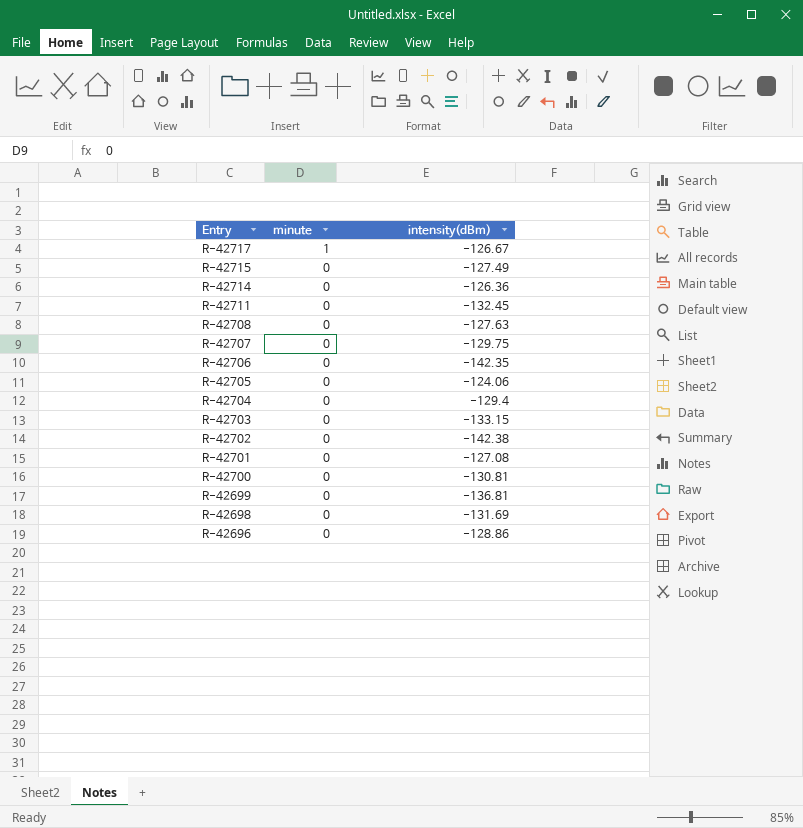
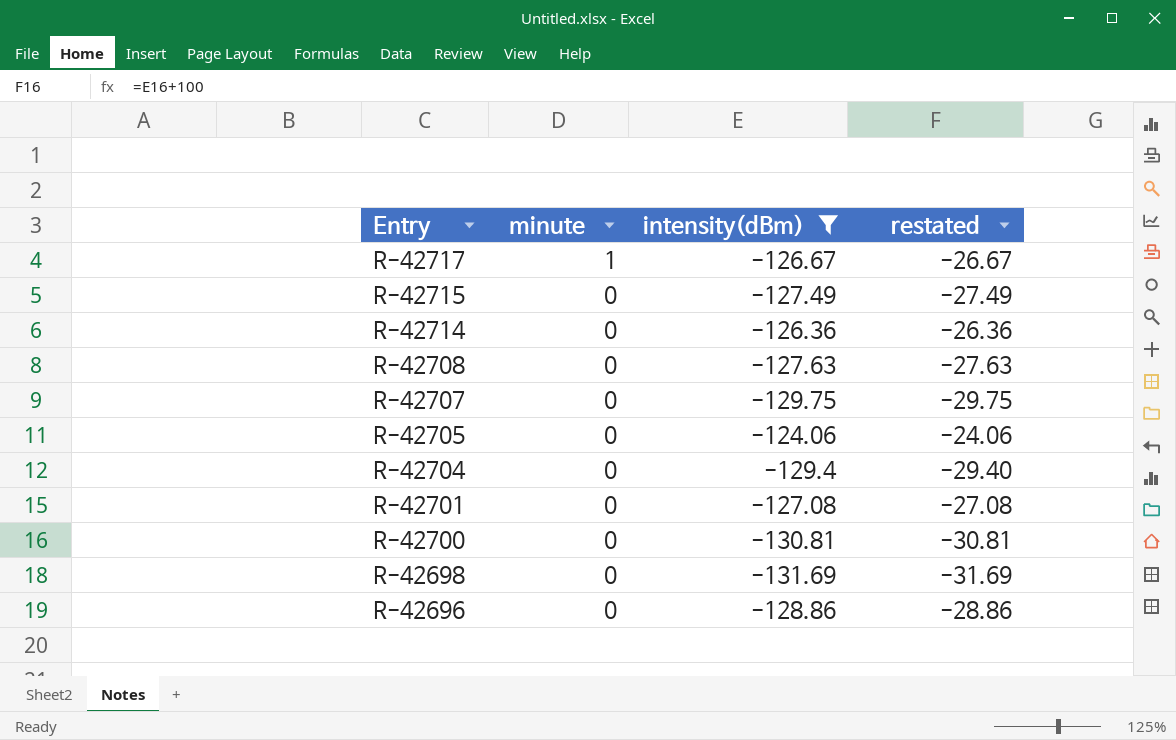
filter: none -> intensity(dBm) >= -131.69
column restated | formula: none -> [intensity(dBm)] + 100

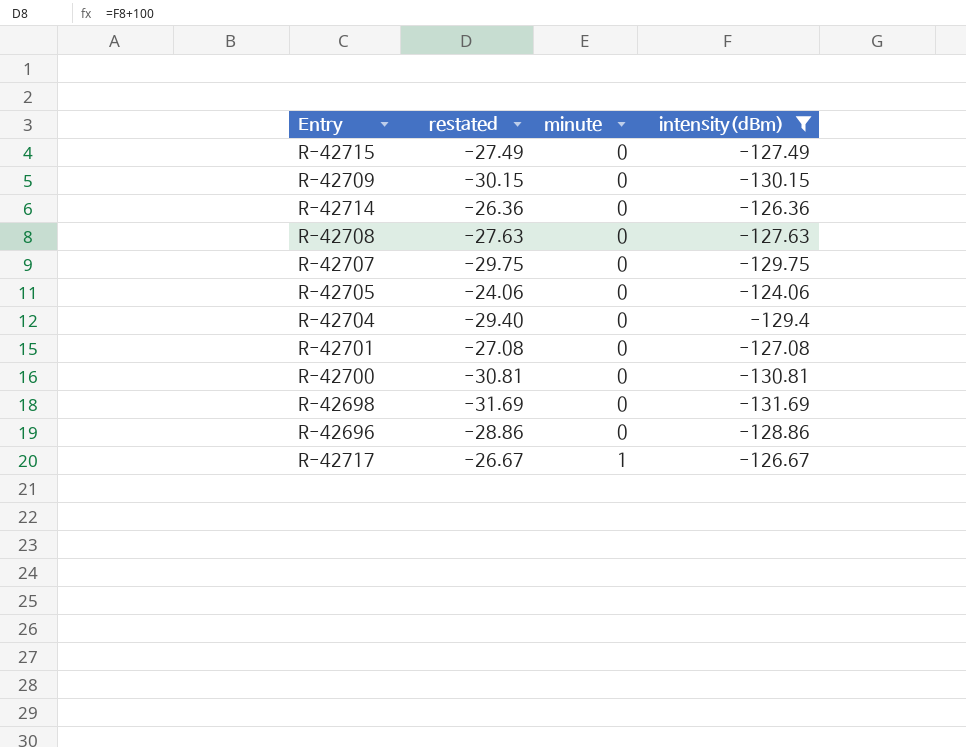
row order: Entry descending -> minute ascending
column restated | position: 4 -> 2
row R-42709: none -> -30.15 | 0 | -130.15

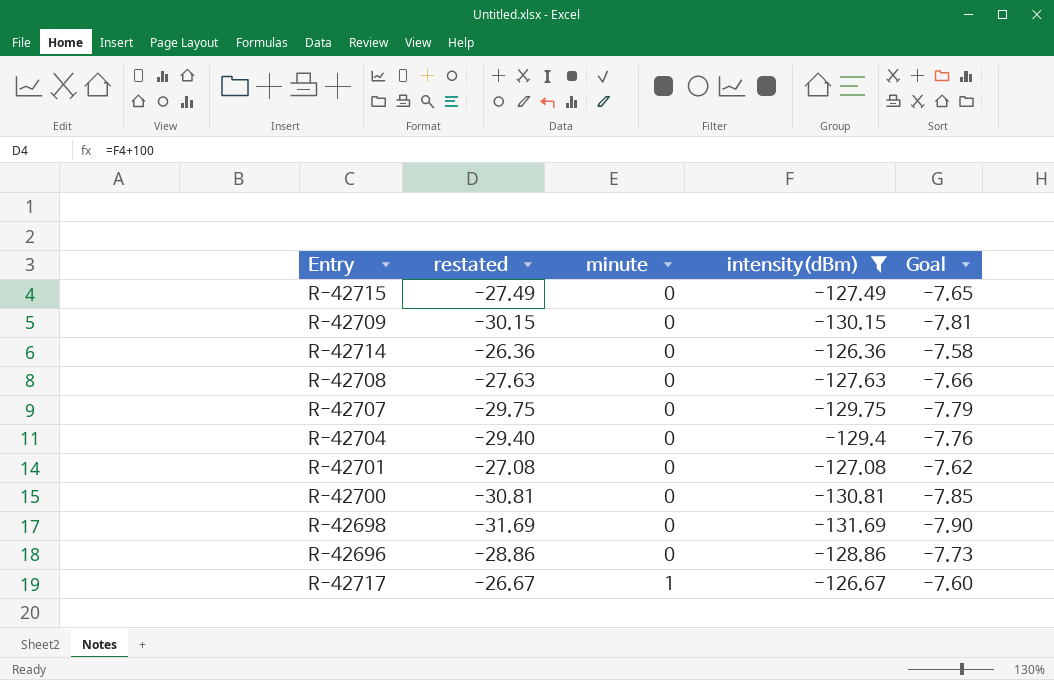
column Goal | formula: none -> [intensity(dBm)] * 0.06
row R-42705: -24.06 | 0 | -124.06 -> none

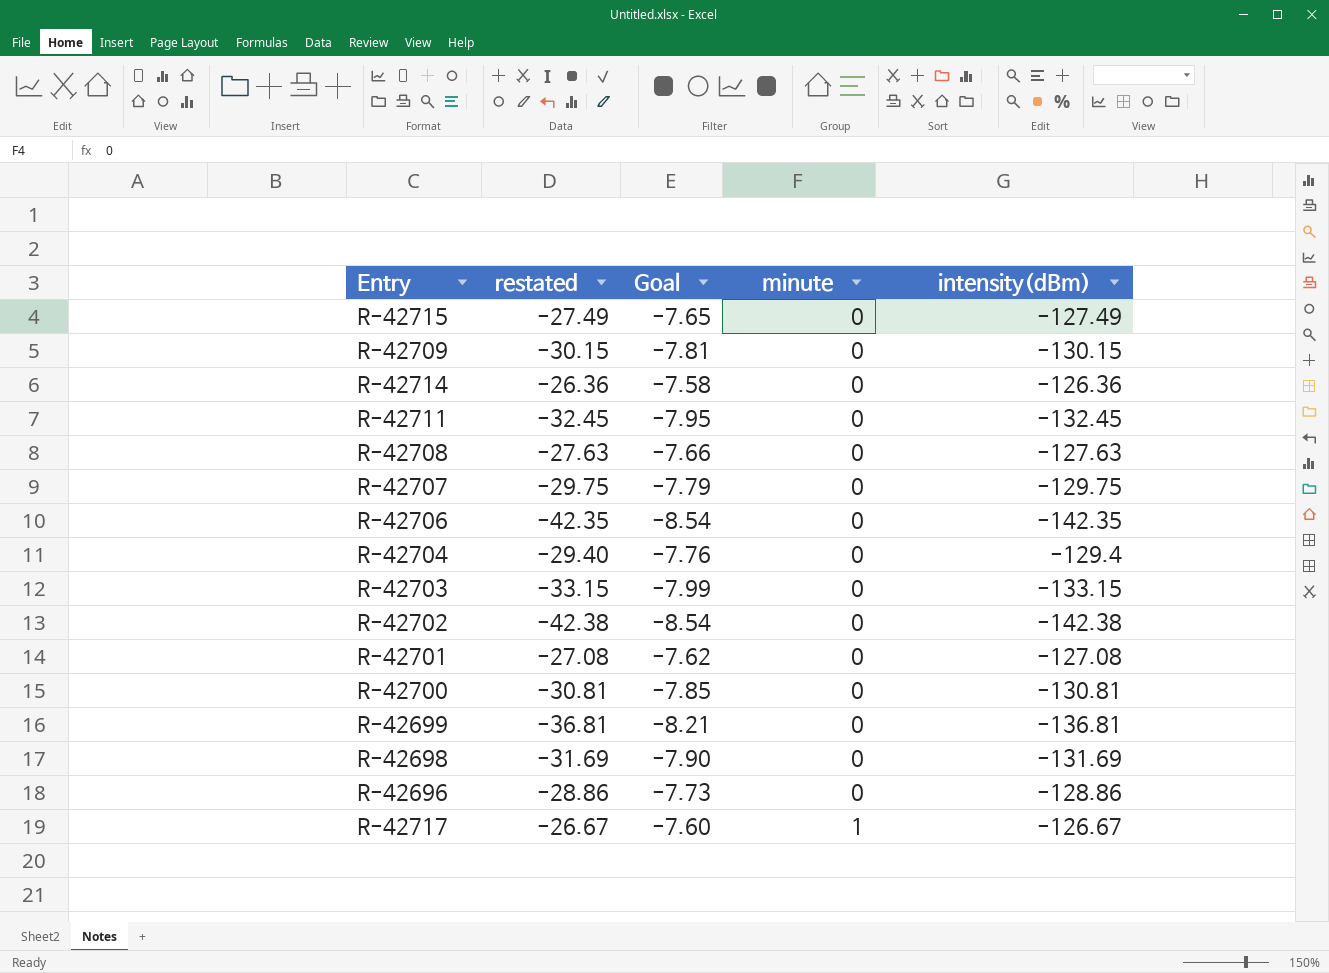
filter: intensity(dBm) >= -131.69 -> none
column Goal | position: 5 -> 3

